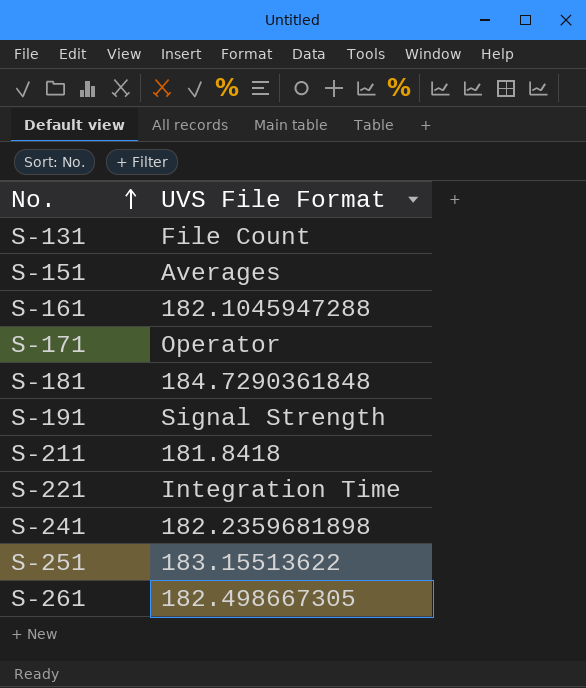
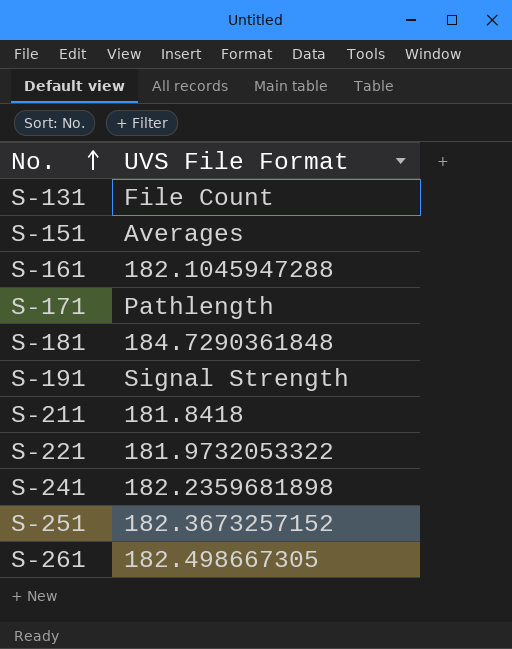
S-171 | UVS File Format: Operator -> Pathlength
S-221 | UVS File Format: Integration Time -> 181.9732053322
S-251 | UVS File Format: 183.15513622 -> 182.3673257152

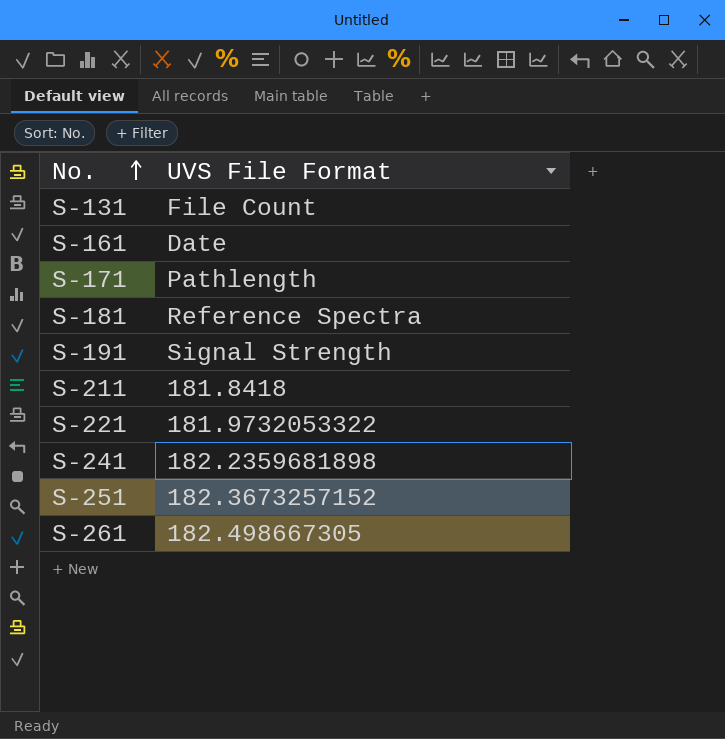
row S-151: Averages -> none
S-161 | UVS File Format: 182.1045947288 -> Date
S-181 | UVS File Format: 184.7290361848 -> Reference Spectra

